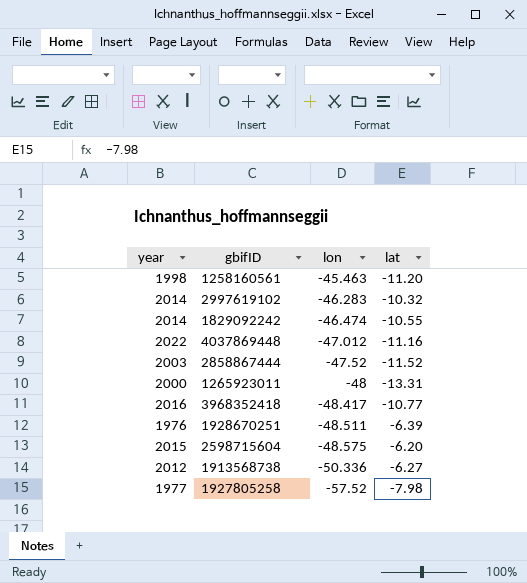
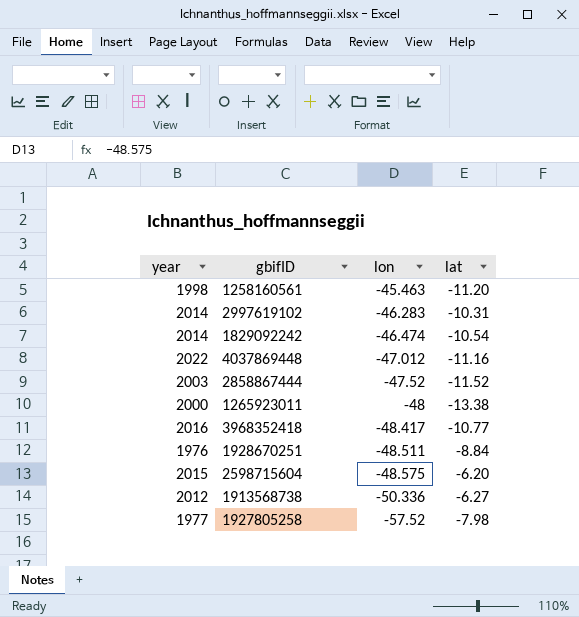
2997619102 | lat: -10.32 -> -10.31
1829092242 | lat: -10.55 -> -10.54
1265923011 | lat: -13.31 -> -13.38
1928670251 | lat: -6.39 -> -8.84

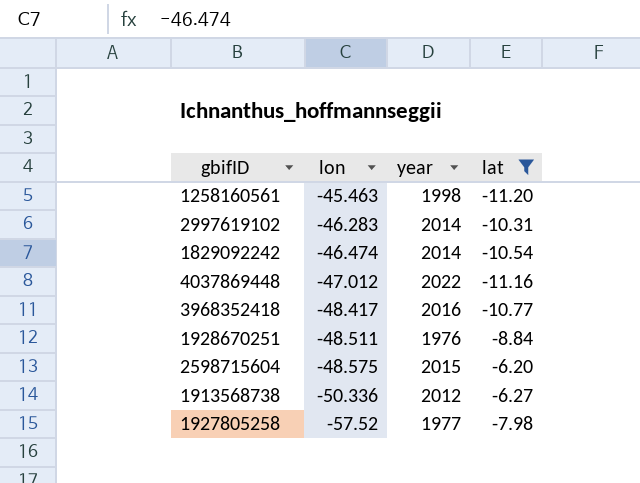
filter: none -> lat >= -11.20
column year | position: 1 -> 3

